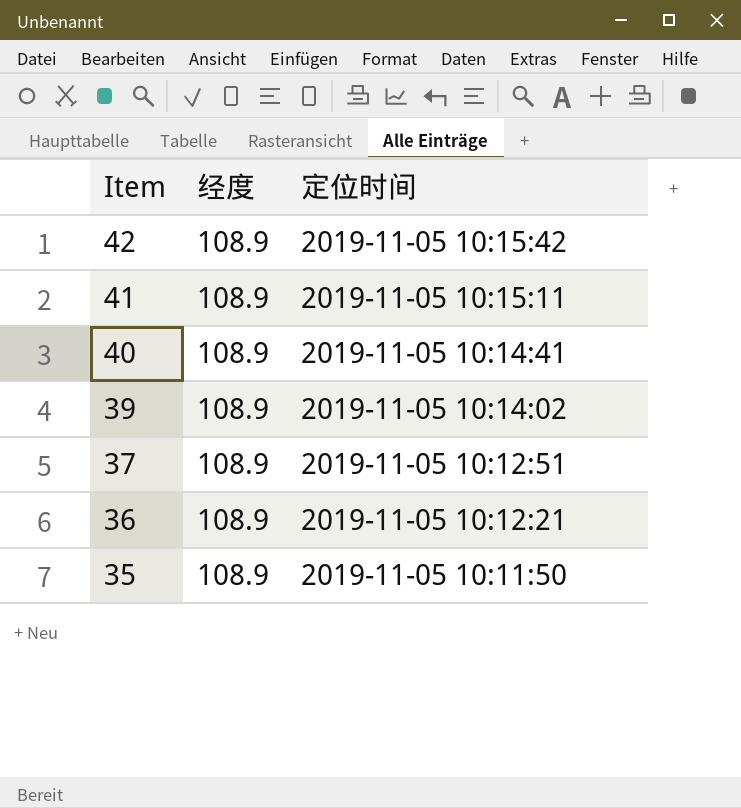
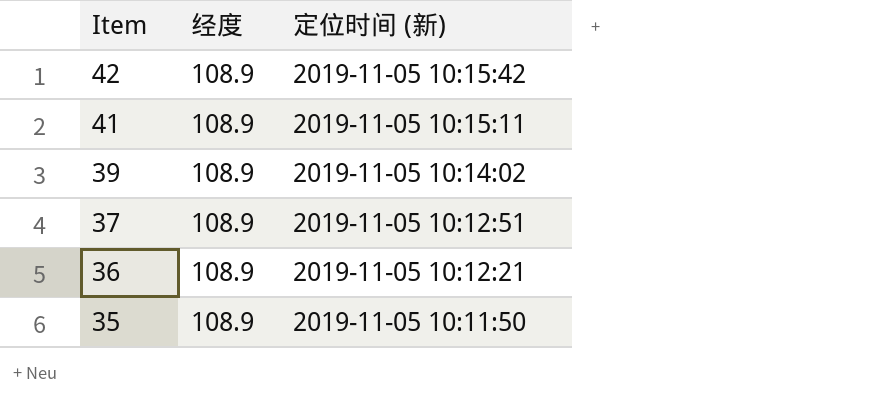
column name: 定位时间 -> 定位时间 (新)
row 40: 108.9 | 2019-11-05 10:14:41 -> none

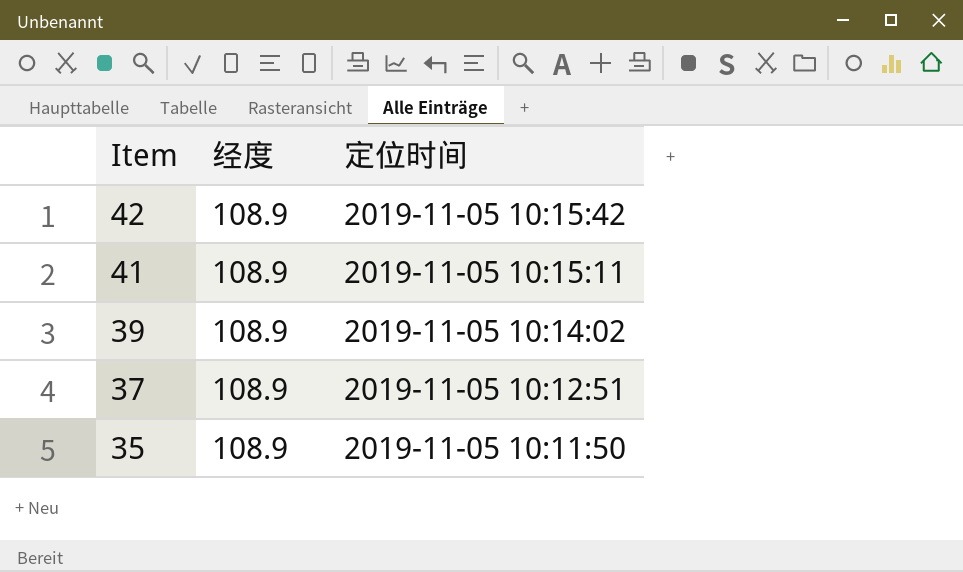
column name: 定位时间 (新) -> 定位时间
row 36: 108.9 | 2019-11-05 10:12:21 -> none

